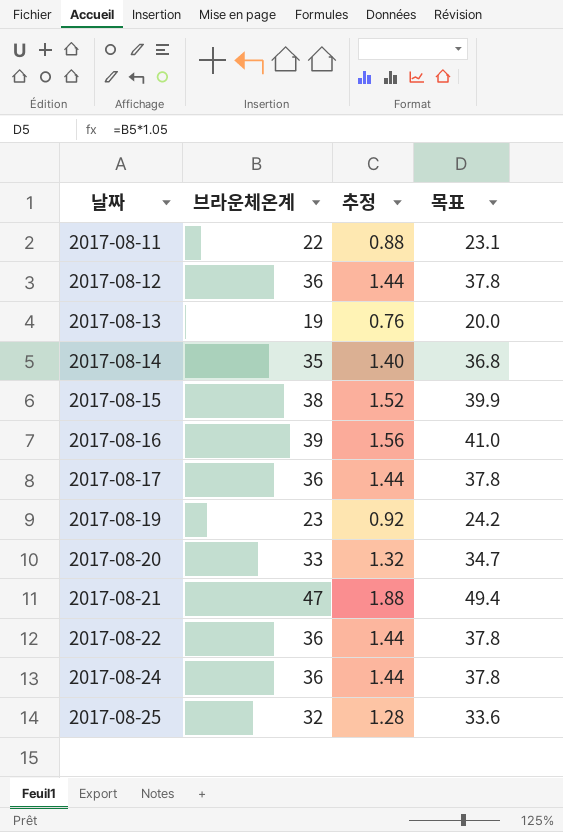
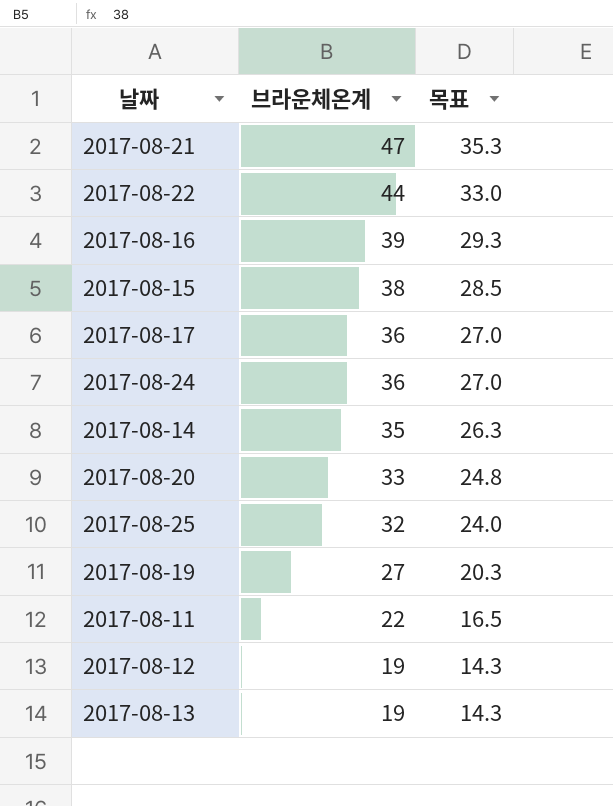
row order: 날짜 ascending -> 브라운체온계 descending
column 추정 | formula: [브라운체온계] * 0.04 -> none
column 목표 | formula: [브라운체온계] * 1.05 -> [브라운체온계] * 0.75
2017-08-22 | 브라운체온계: 36 -> 44
2017-08-19 | 브라운체온계: 23 -> 27
2017-08-12 | 브라운체온계: 36 -> 19

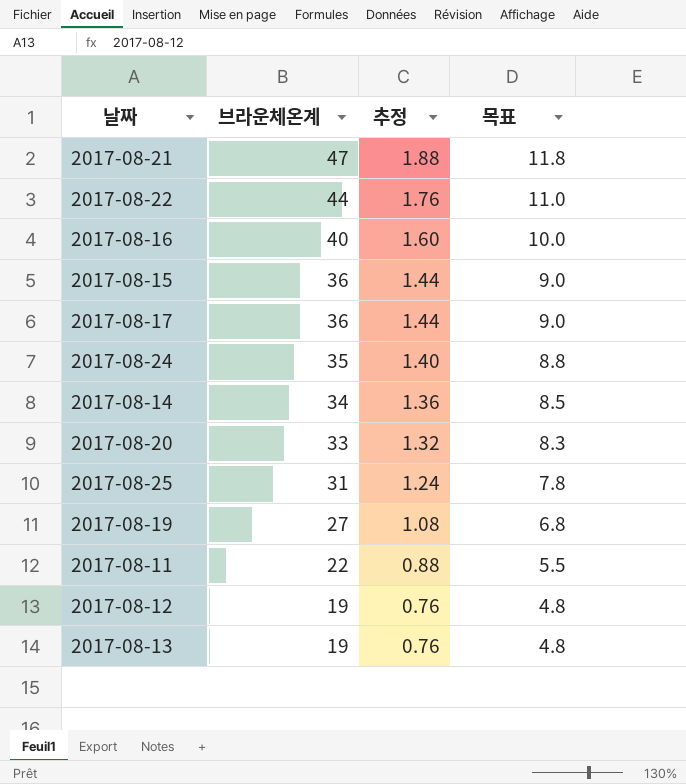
column 추정 | formula: none -> [브라운체온계] * 0.04
column 목표 | formula: [브라운체온계] * 0.75 -> [브라운체온계] * 0.25
2017-08-16 | 브라운체온계: 39 -> 40
2017-08-15 | 브라운체온계: 38 -> 36
2017-08-24 | 브라운체온계: 36 -> 35
2017-08-14 | 브라운체온계: 35 -> 34
2017-08-25 | 브라운체온계: 32 -> 31

